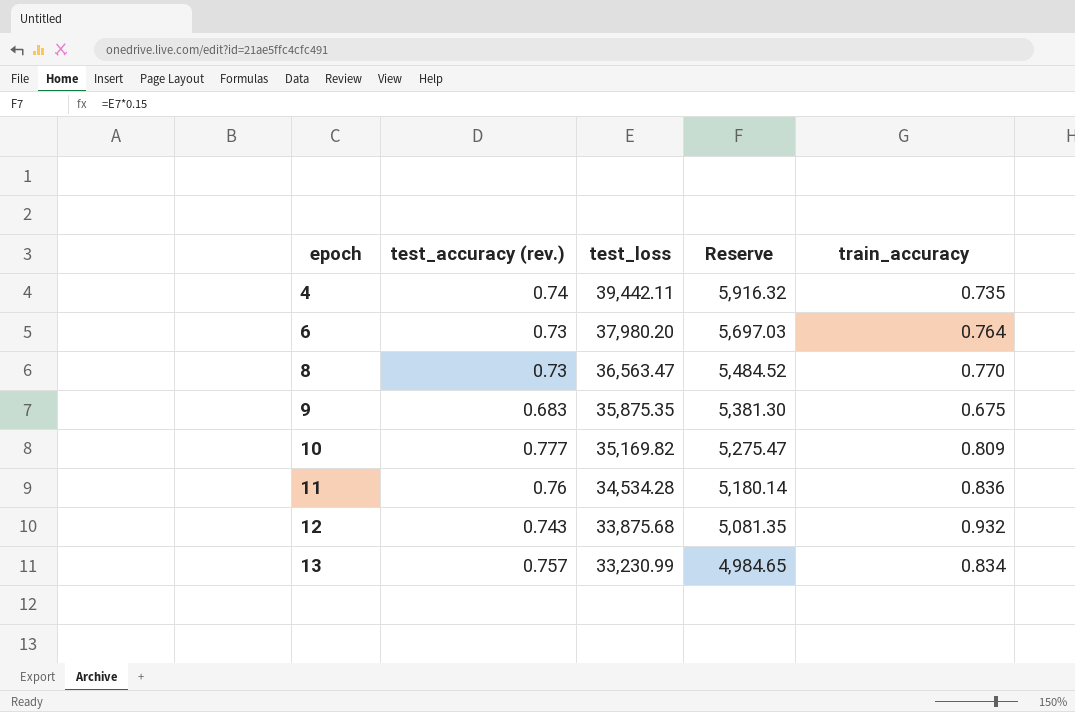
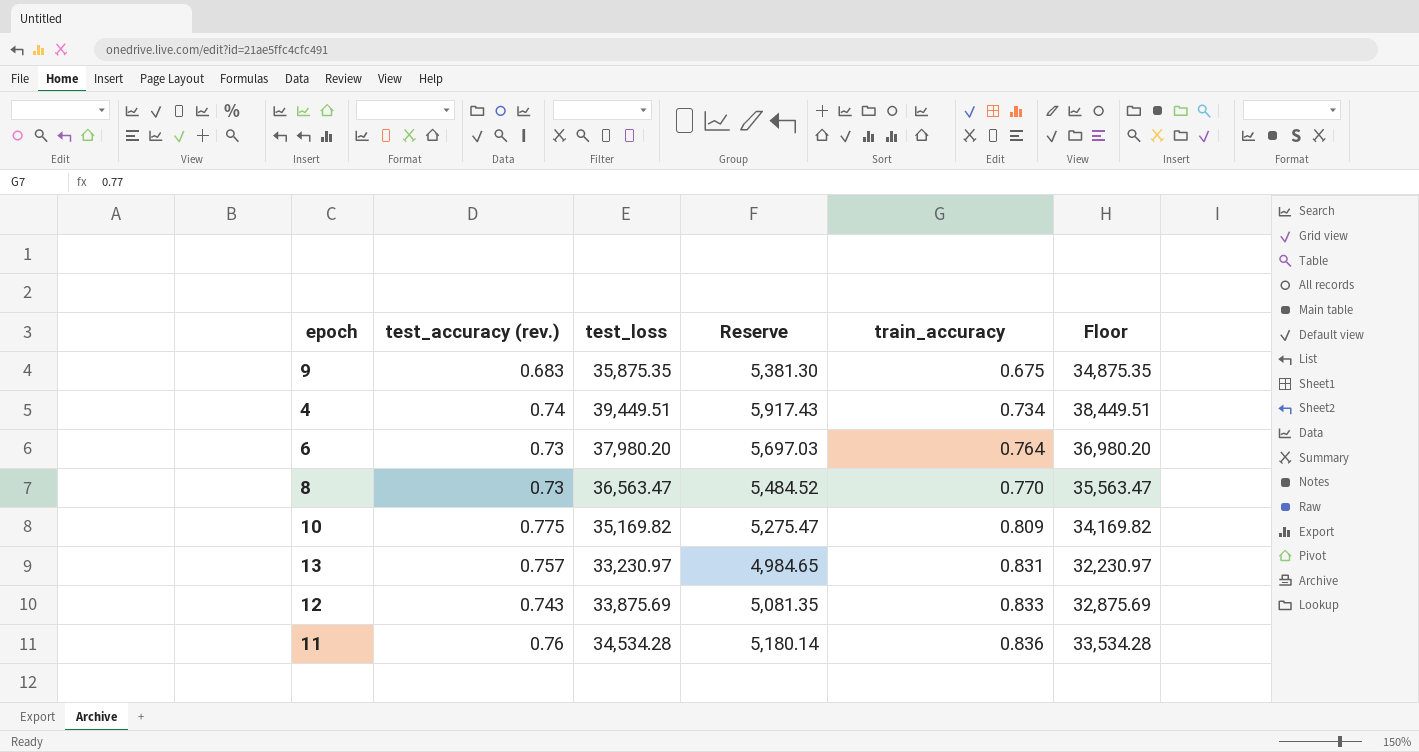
row order: epoch ascending -> train_accuracy ascending
column Floor | formula: none -> [test_loss] - 1000
4 | test_loss: 39,442.11 -> 39,449.51
4 | Reserve: 5,916.32 -> 5,917.43
4 | train_accuracy: 0.735 -> 0.734
10 | test_accuracy (rev.): 0.777 -> 0.775
13 | test_loss: 33,230.99 -> 33,230.97
13 | train_accuracy: 0.834 -> 0.831
12 | test_loss: 33,875.68 -> 33,875.69
12 | train_accuracy: 0.932 -> 0.833

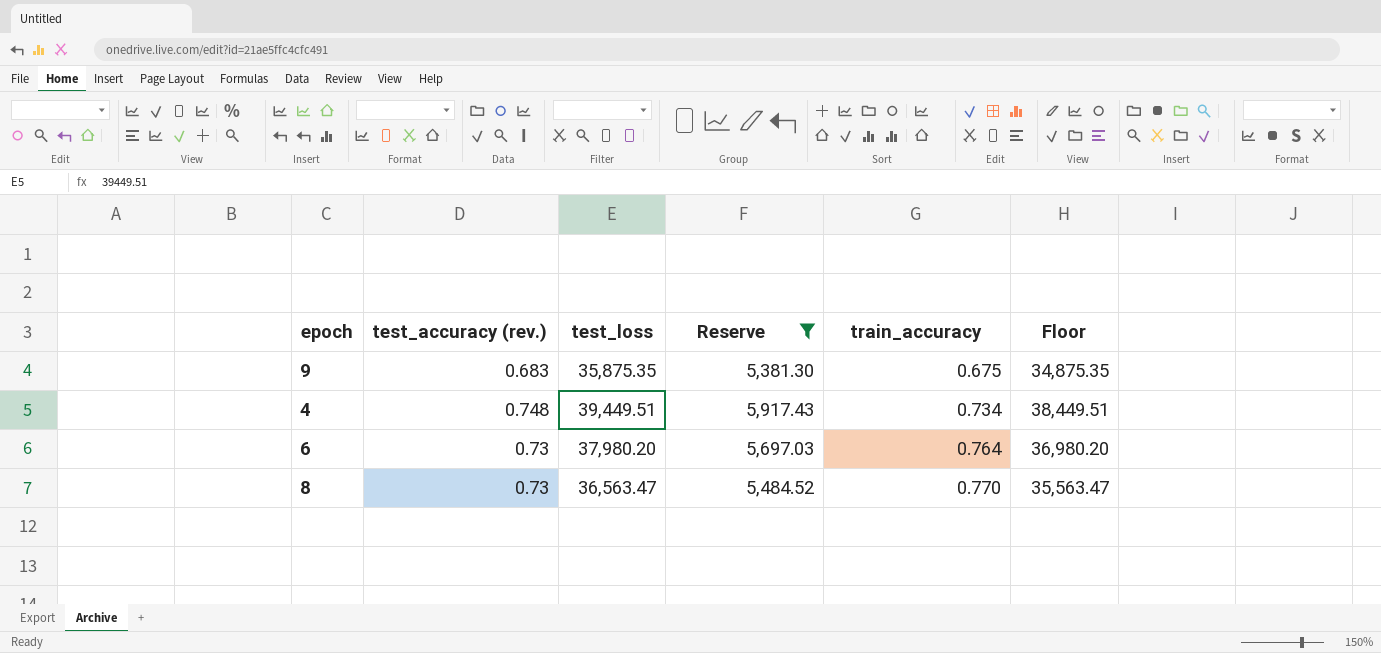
filter: none -> Reserve >= 5,381.30
4 | test_accuracy (rev.): 0.74 -> 0.748

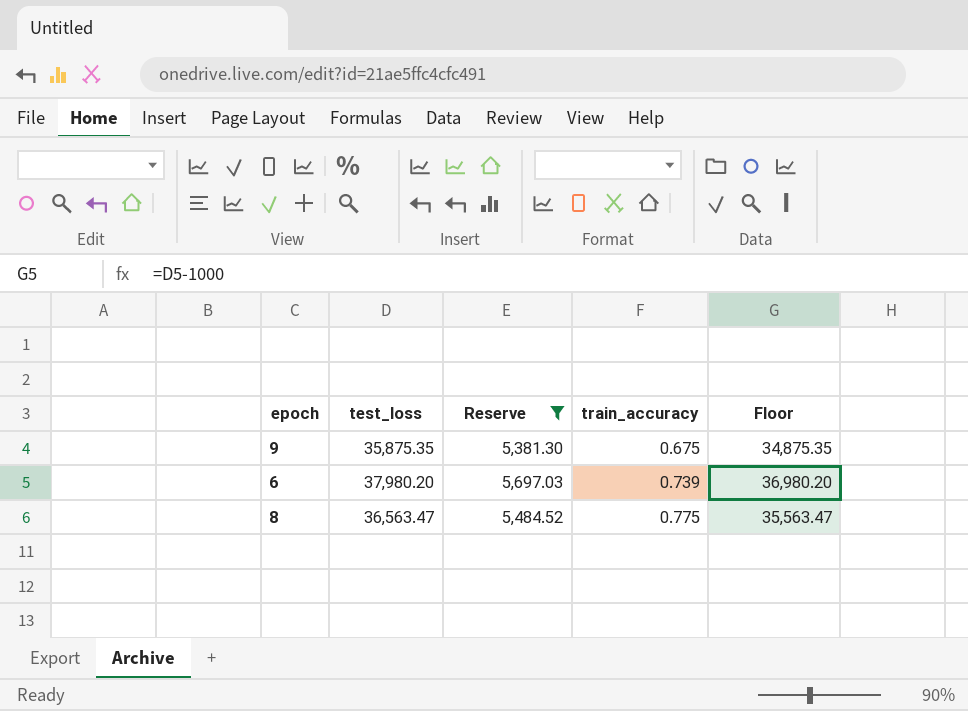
column test_accuracy (rev.) | position: 2 -> none
row 4: 0.748 | 39,449.51 | 5,917.43 | 0.734 | 38,449.51 -> none
6 | train_accuracy: 0.764 -> 0.739
8 | train_accuracy: 0.770 -> 0.775

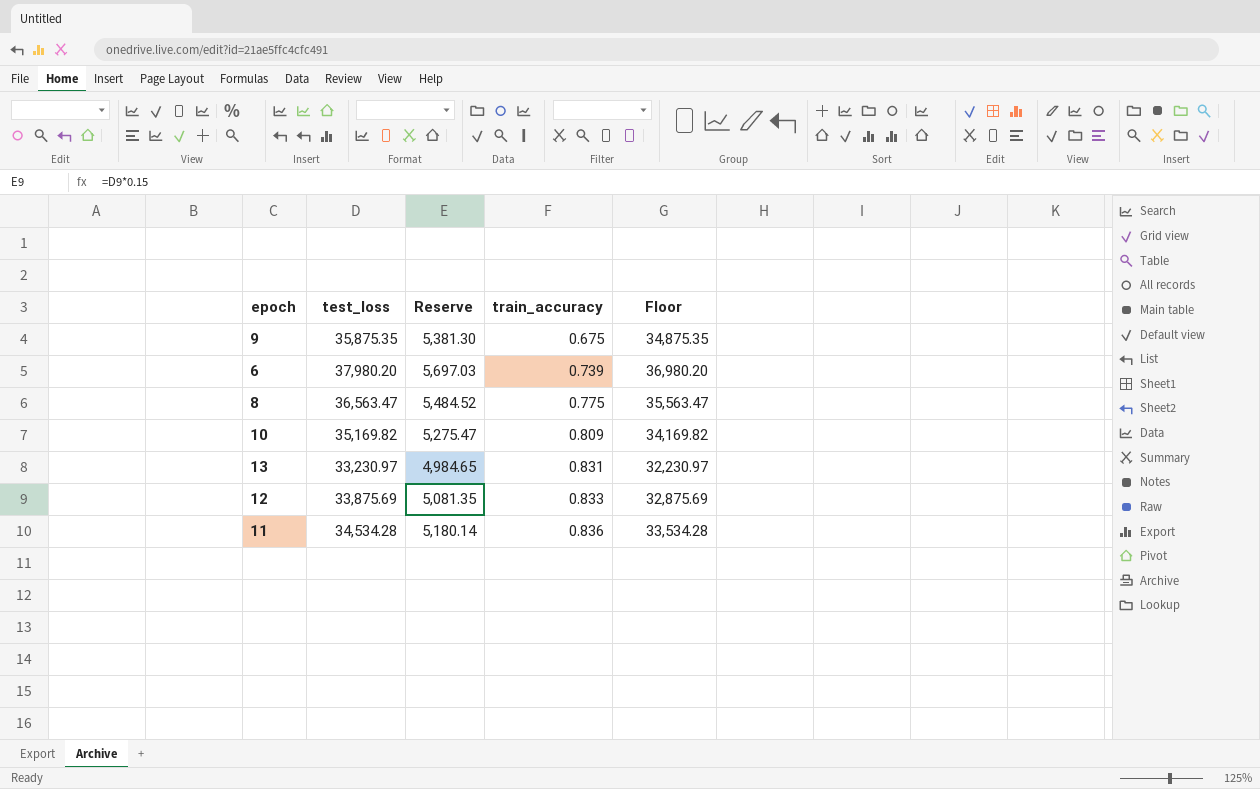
filter: Reserve >= 5,381.30 -> none

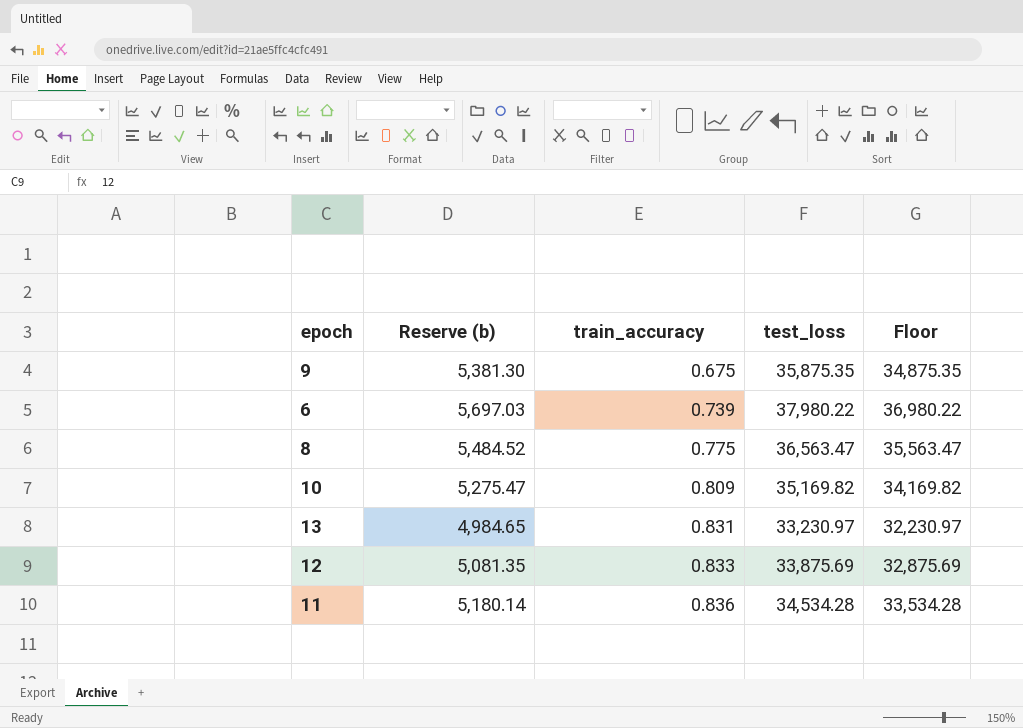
column name: Reserve -> Reserve (b)
column test_loss | position: 2 -> 4
6 | test_loss: 37,980.20 -> 37,980.22
6 | Floor: 36,980.20 -> 36,980.22

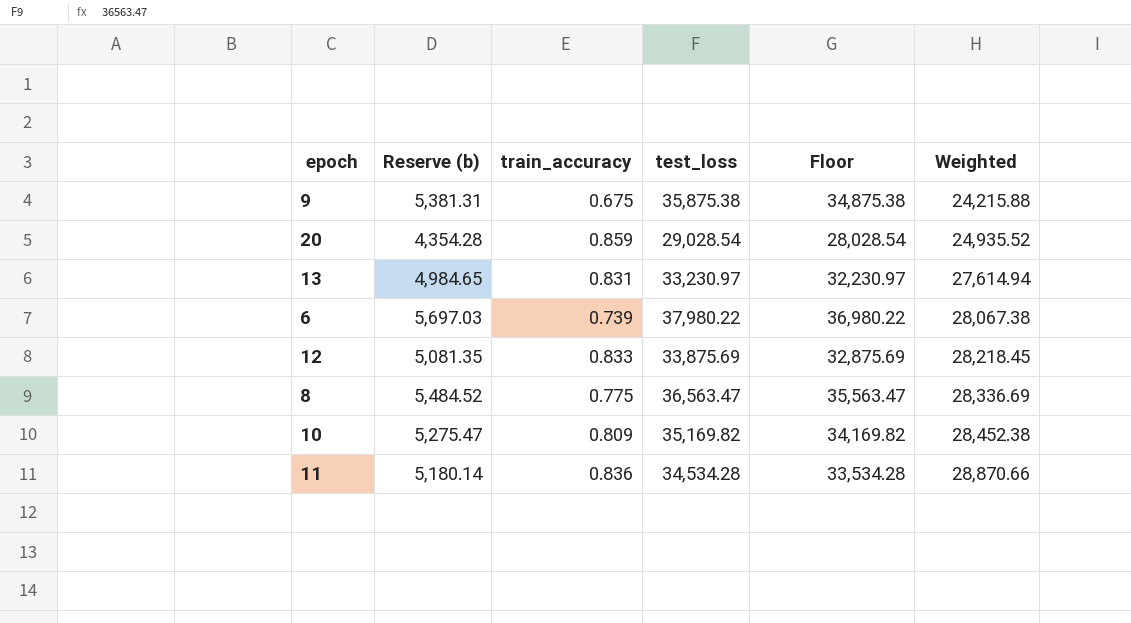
row order: train_accuracy ascending -> Weighted ascending
column Weighted | formula: none -> [train_accuracy] * [test_loss]
9 | Reserve (b): 5,381.30 -> 5,381.31
9 | test_loss: 35,875.35 -> 35,875.38
9 | Floor: 34,875.35 -> 34,875.38
row 20: none -> 4,354.28 | 0.859 | 29,028.54 | 28,028.54 | 24,935.52

